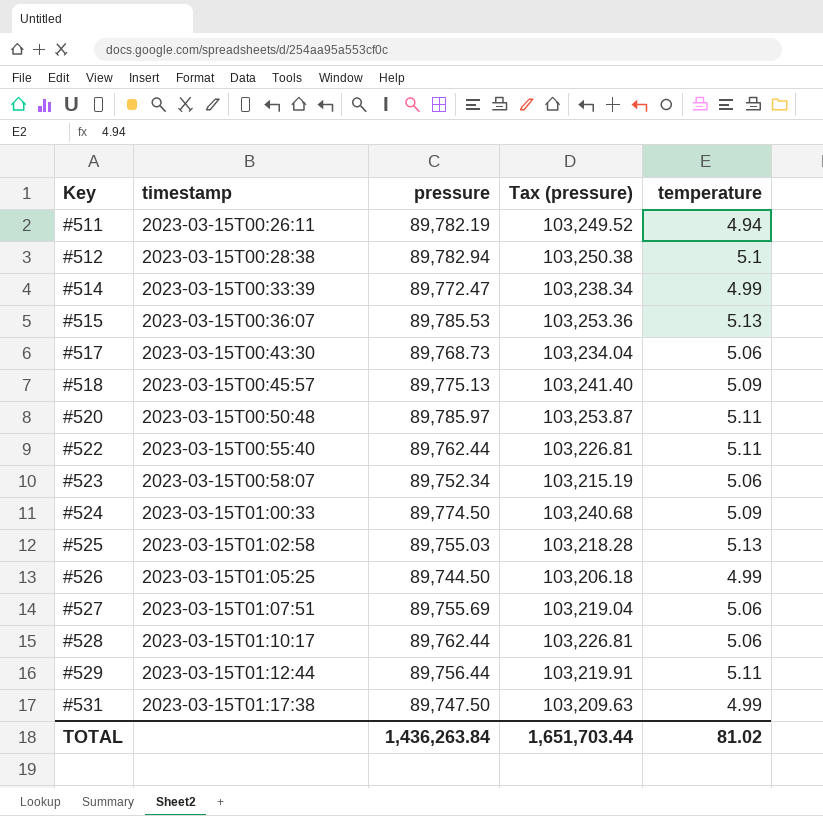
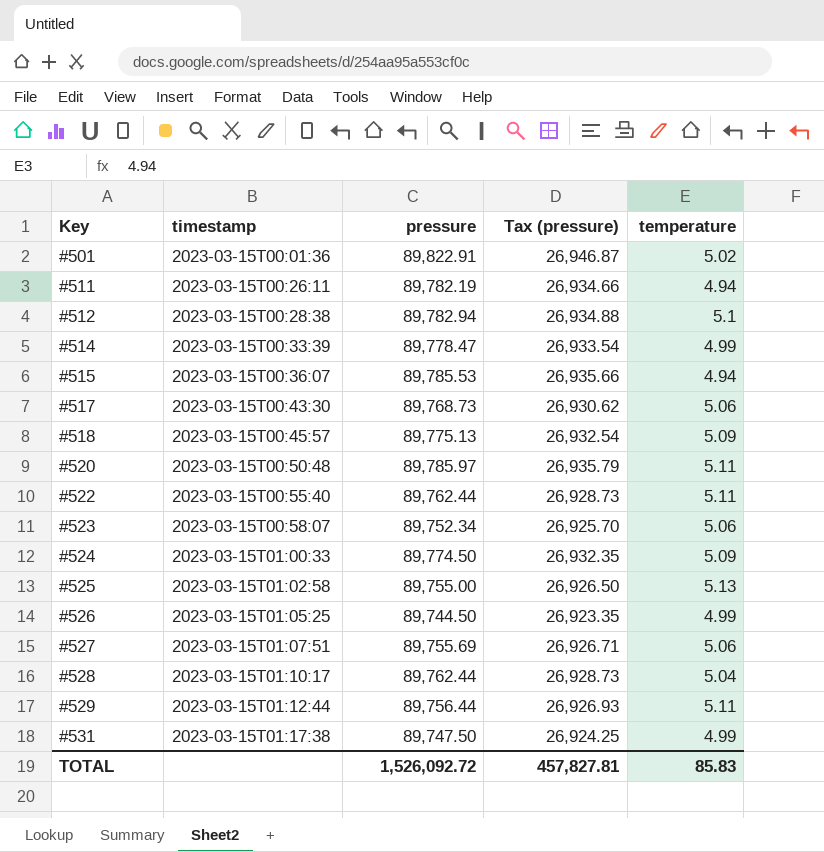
column Tax (pressure) | formula: [pressure] * 1.15 -> [pressure] * 0.3
row #501: none -> 2023-03-15T00:01:36 | 89,822.91 | 26,946.87 | 5.02
#514 | pressure: 89,772.47 -> 89,778.47
#515 | temperature: 5.13 -> 4.94
#525 | pressure: 89,755.03 -> 89,755.00
#528 | temperature: 5.06 -> 5.04
TOTAL | pressure: 1,436,263.84 -> 1,526,092.72
TOTAL | Tax (pressure): 1,651,703.44 -> 457,827.81
TOTAL | temperature: 81.02 -> 85.83

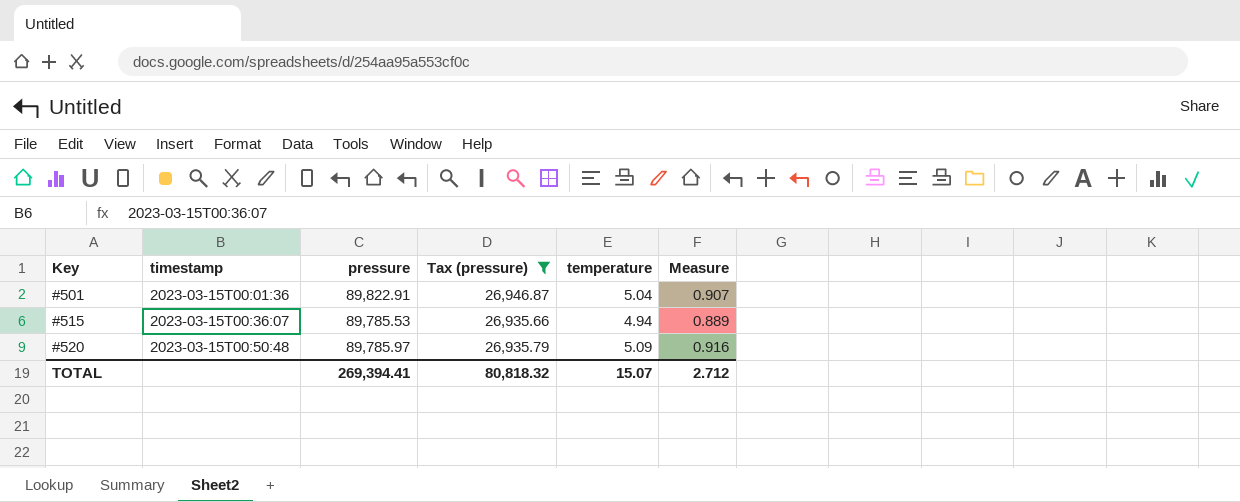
filter: none -> Tax (pressure) >= 26,935.66
column Measure | formula: none -> [temperature] * 0.18
#501 | temperature: 5.02 -> 5.04
#520 | temperature: 5.11 -> 5.09
TOTAL | pressure: 1,526,092.72 -> 269,394.41
TOTAL | Tax (pressure): 457,827.81 -> 80,818.32
TOTAL | temperature: 85.83 -> 15.07

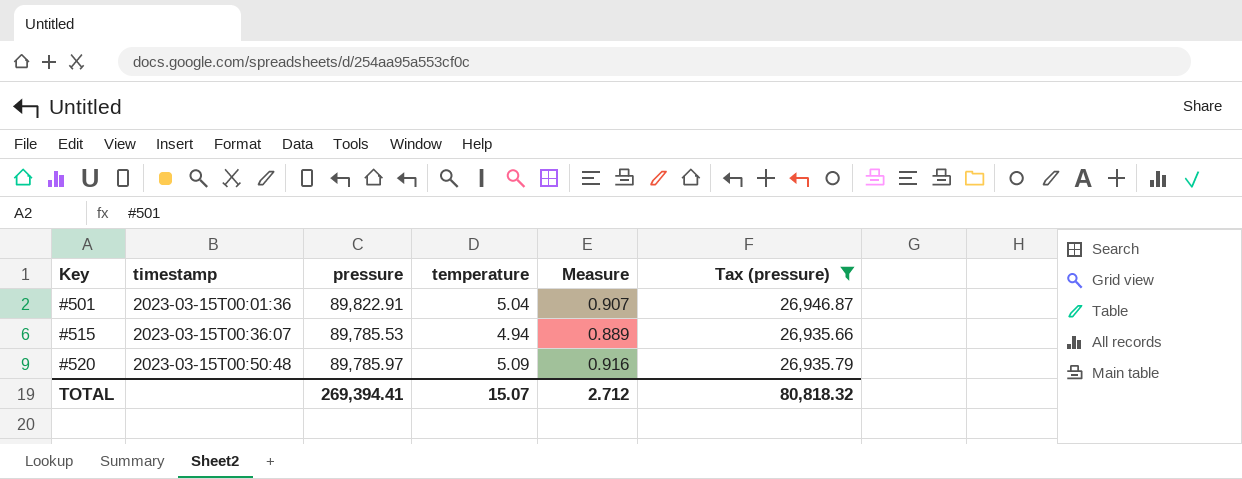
column Tax (pressure) | position: 4 -> 6

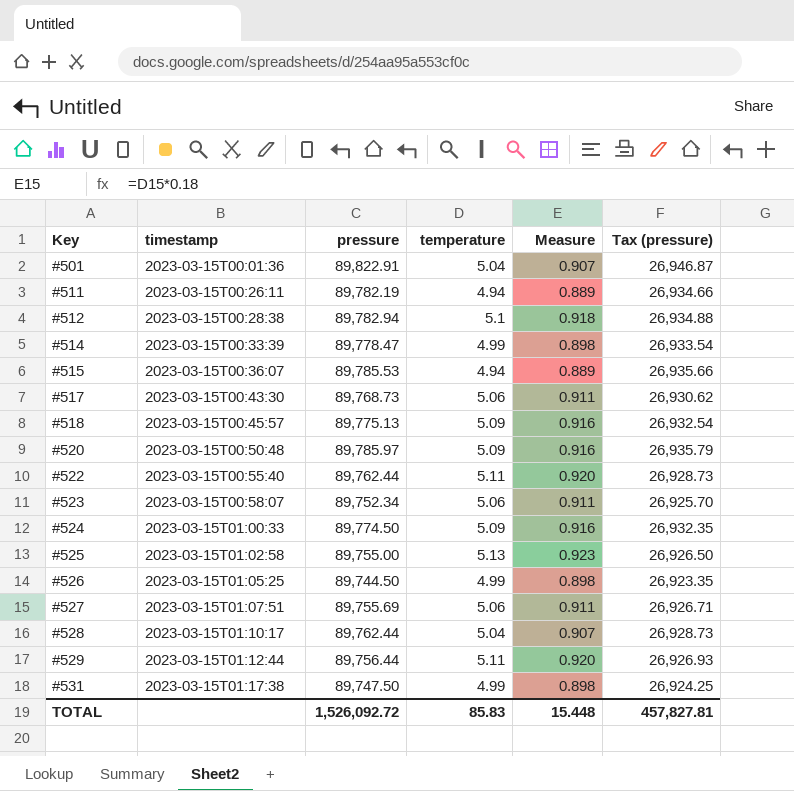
filter: Tax (pressure) >= 26,935.66 -> none
TOTAL | pressure: 269,394.41 -> 1,526,092.72
TOTAL | temperature: 15.07 -> 85.83
TOTAL | Measure: 2.712 -> 15.448
TOTAL | Tax (pressure): 80,818.32 -> 457,827.81

